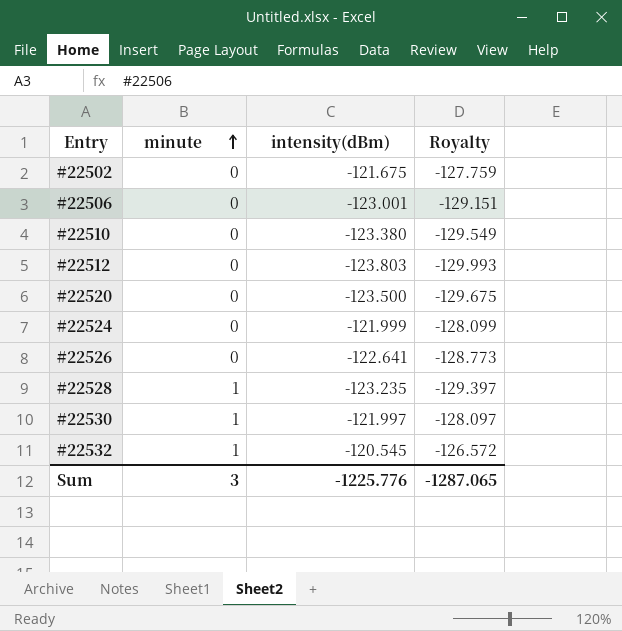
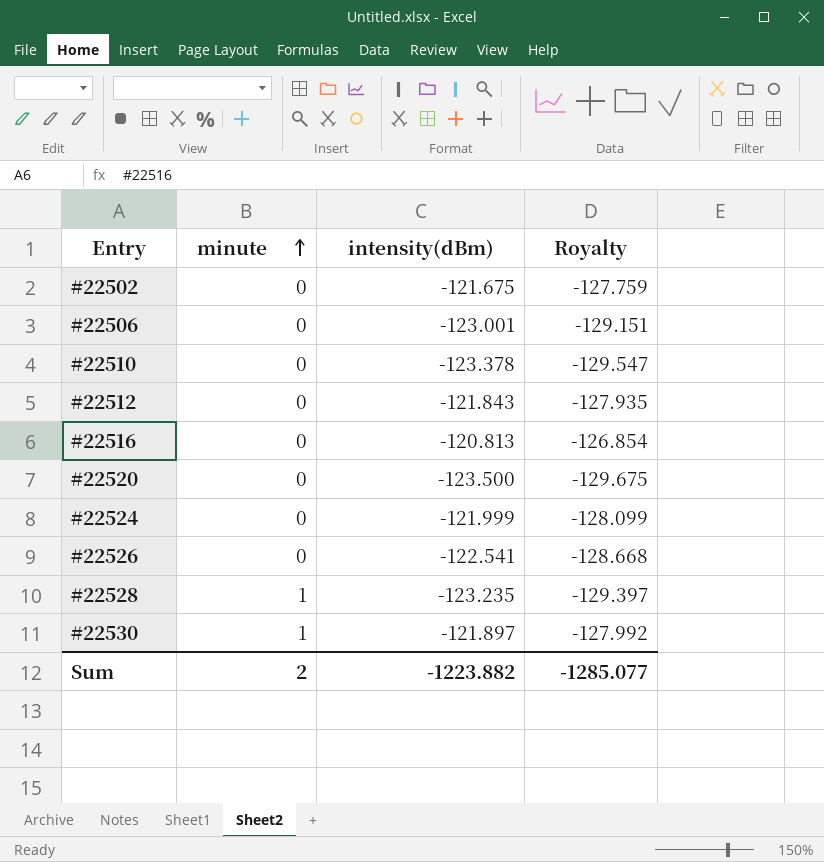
row #22532: 1 | -120.545 | -126.572 -> none
#22510 | intensity(dBm): -123.380 -> -123.378
#22510 | Royalty: -129.549 -> -129.547
#22512 | intensity(dBm): -123.803 -> -121.843
#22512 | Royalty: -129.993 -> -127.935
row #22516: none -> 0 | -120.813 | -126.854
#22526 | intensity(dBm): -122.641 -> -122.541
#22526 | Royalty: -128.773 -> -128.668
#22530 | intensity(dBm): -121.997 -> -121.897
#22530 | Royalty: -128.097 -> -127.992
Sum | minute: 3 -> 2
Sum | intensity(dBm): -1225.776 -> -1223.882
Sum | Royalty: -1287.065 -> -1285.077

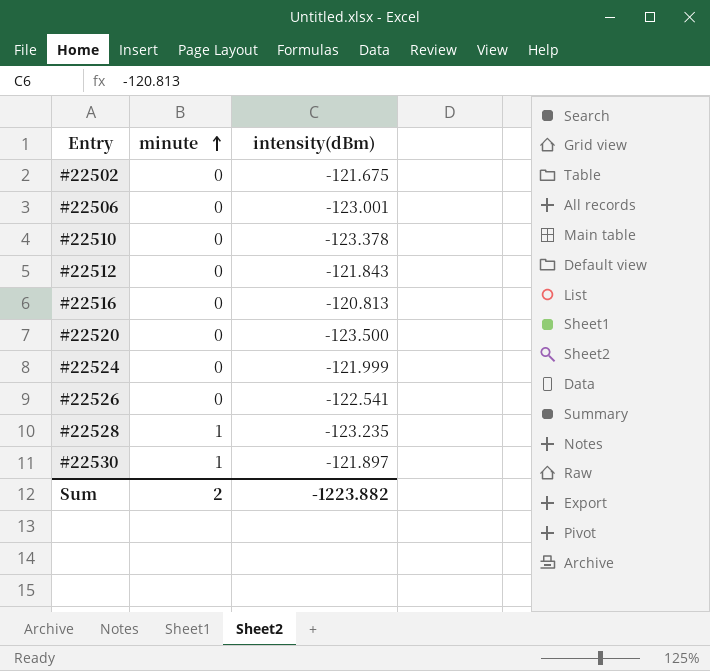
column Royalty | formula: [intensity(dBm)] * 1.05 -> none

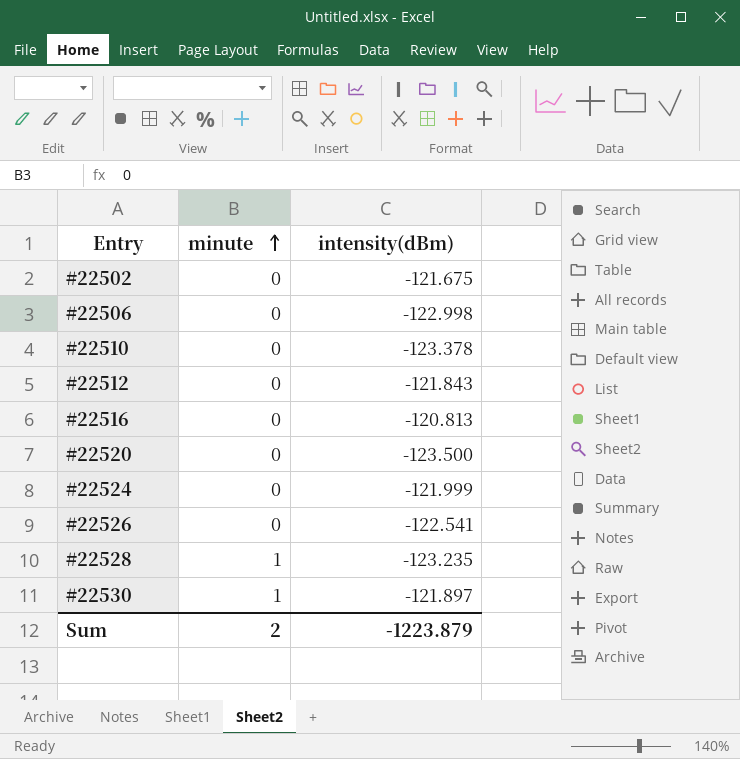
#22506 | intensity(dBm): -123.001 -> -122.998
Sum | intensity(dBm): -1223.882 -> -1223.879

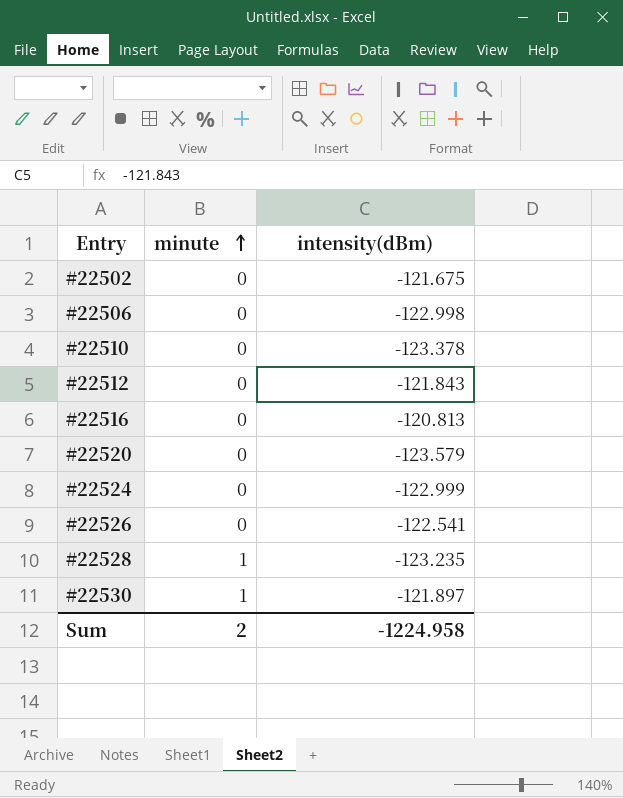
#22520 | intensity(dBm): -123.500 -> -123.579
#22524 | intensity(dBm): -121.999 -> -122.999
Sum | intensity(dBm): -1223.879 -> -1224.958

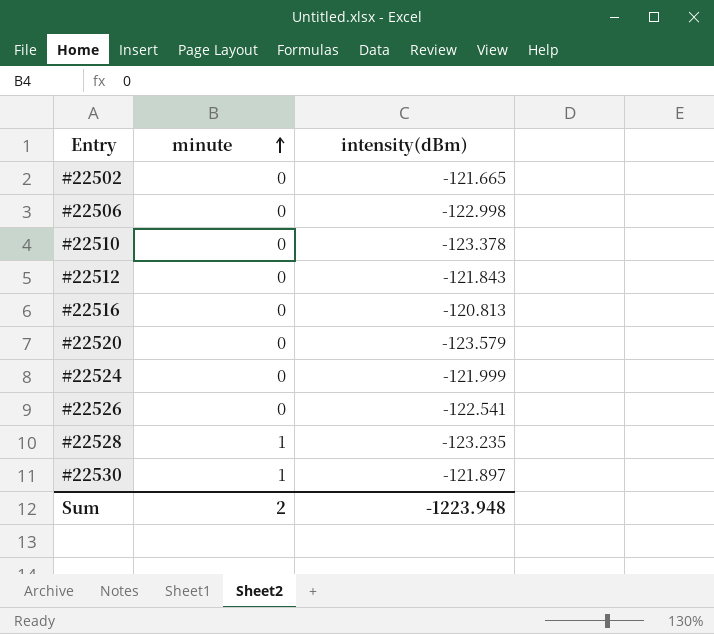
#22502 | intensity(dBm): -121.675 -> -121.665
#22524 | intensity(dBm): -122.999 -> -121.999
Sum | intensity(dBm): -1224.958 -> -1223.948

